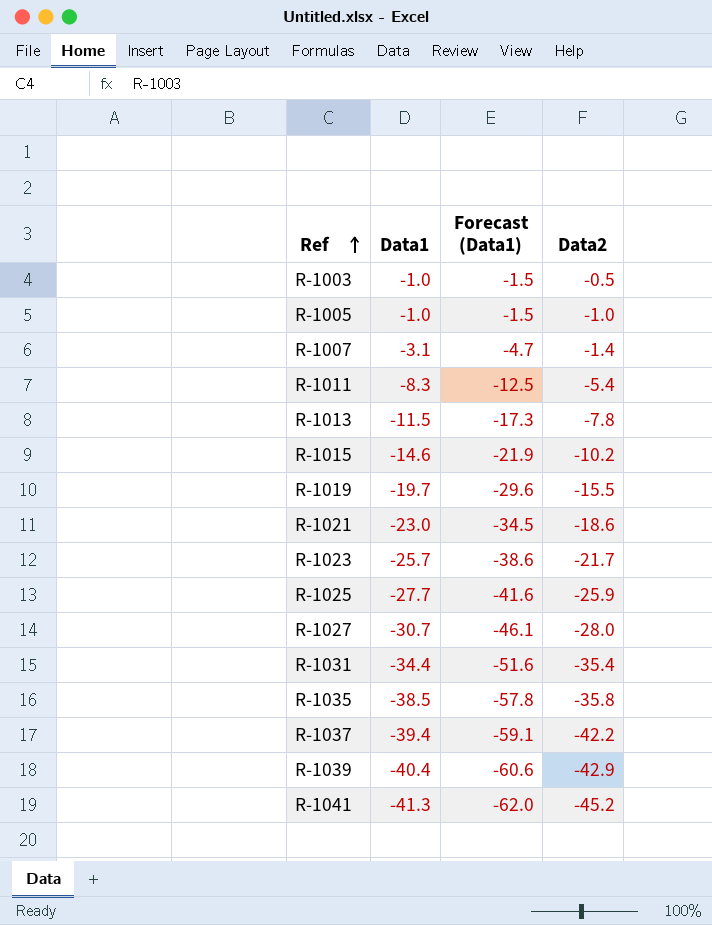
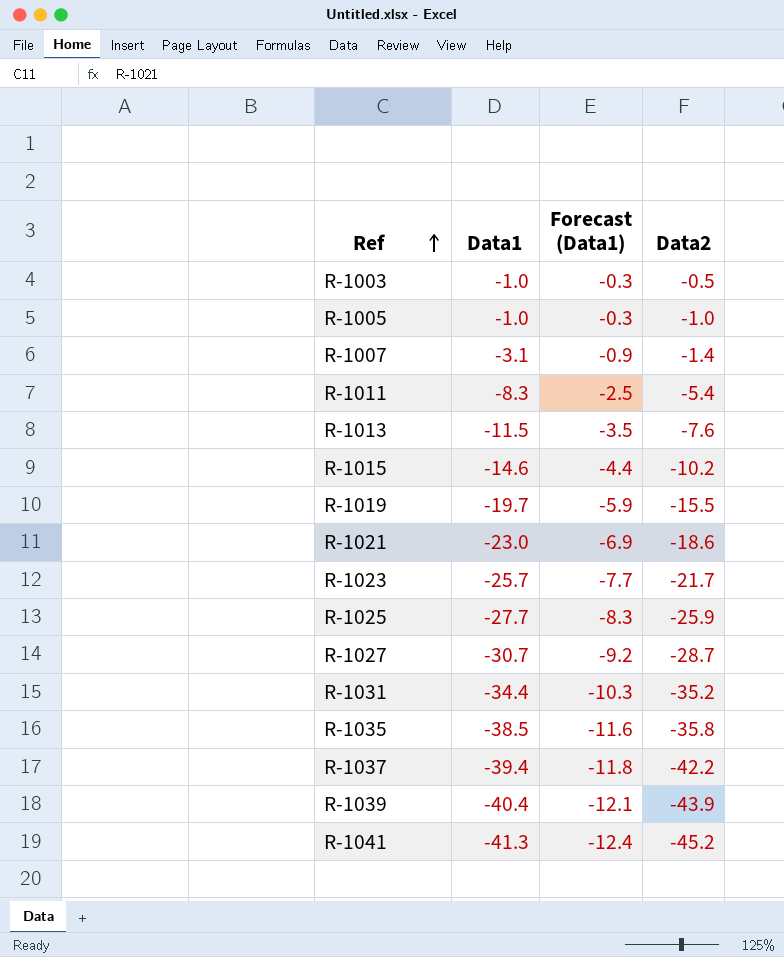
column Forecast (Data1) | formula: [Data1] * 1.5 -> [Data1] * 0.3
R-1013 | Data2: -7.8 -> -7.6
R-1027 | Data2: -28.0 -> -28.7
R-1031 | Data2: -35.4 -> -35.2
R-1039 | Data2: -42.9 -> -43.9

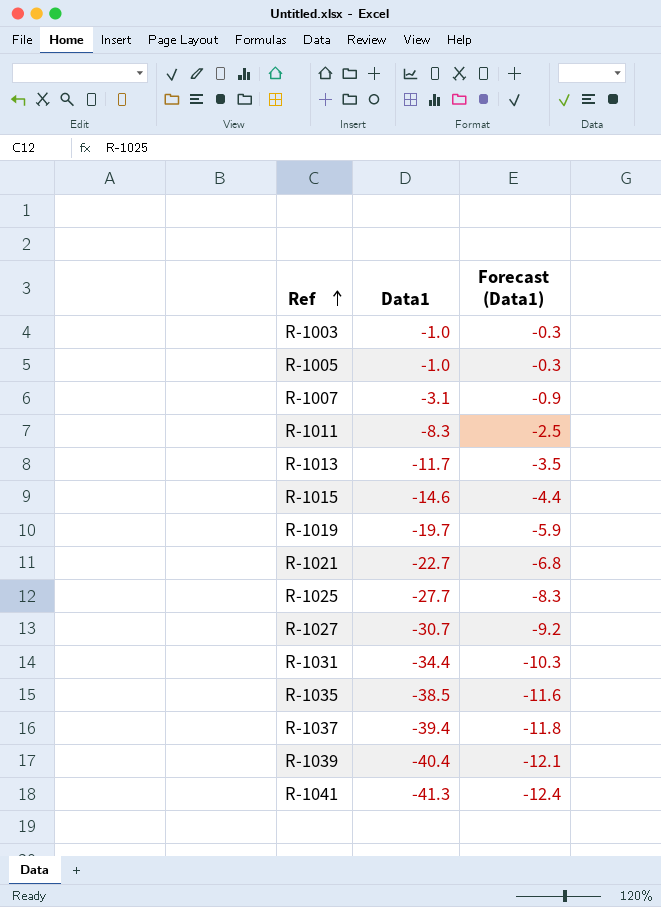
column Data2 | position: 4 -> none
row R-1023: -25.7 | -7.7 | -21.7 -> none
R-1013 | Data1: -11.5 -> -11.7
R-1021 | Data1: -23.0 -> -22.7
R-1021 | Forecast (Data1): -6.9 -> -6.8

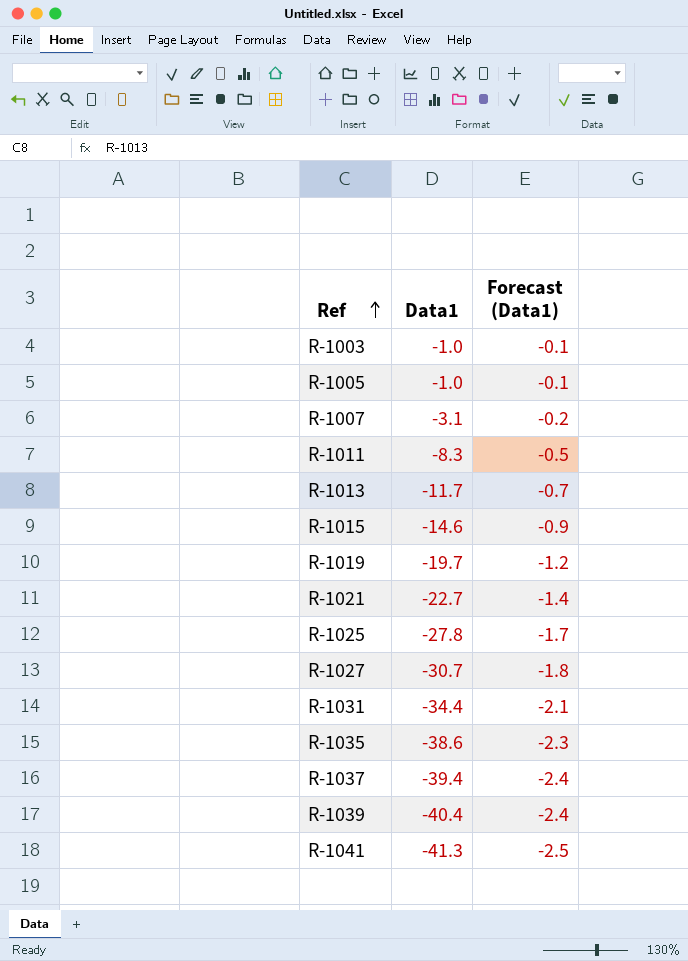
column Forecast (Data1) | formula: [Data1] * 0.3 -> [Data1] * 0.06
R-1025 | Data1: -27.7 -> -27.8
R-1035 | Data1: -38.5 -> -38.6

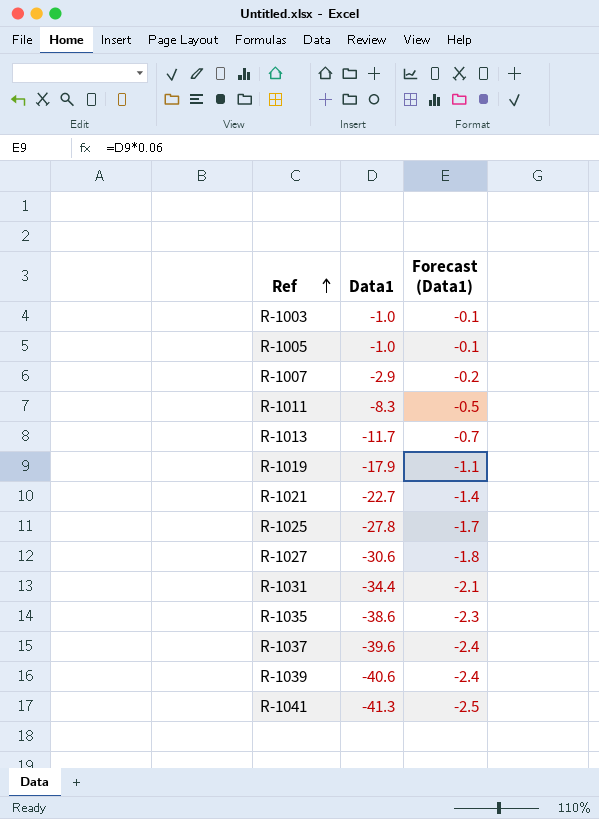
row R-1015: -14.6 | -0.9 -> none
R-1007 | Data1: -3.1 -> -2.9
R-1019 | Data1: -19.7 -> -17.9
R-1019 | Forecast (Data1): -1.2 -> -1.1
R-1027 | Data1: -30.7 -> -30.6
R-1037 | Data1: -39.4 -> -39.6
R-1039 | Data1: -40.4 -> -40.6

